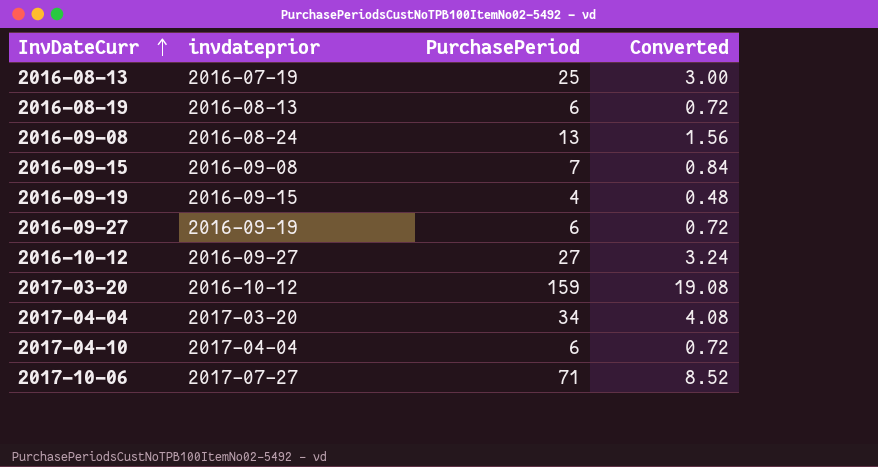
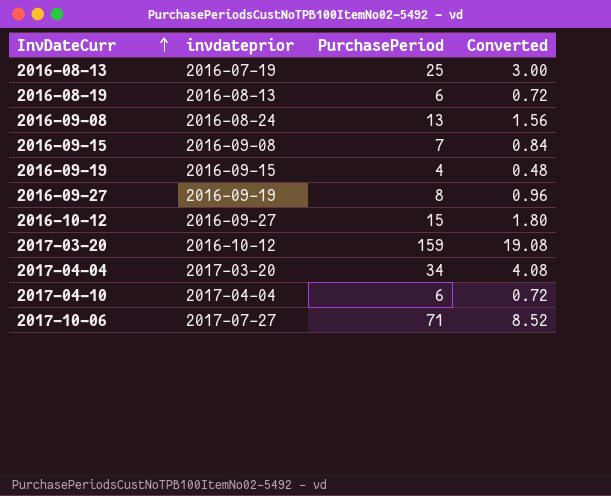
2016-09-27 | PurchasePeriod: 6 -> 8
2016-09-27 | Converted: 0.72 -> 0.96
2016-10-12 | PurchasePeriod: 27 -> 15
2016-10-12 | Converted: 3.24 -> 1.80

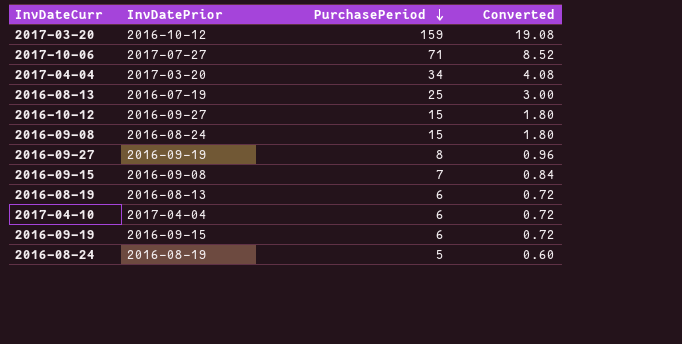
row order: InvDateCurr ascending -> PurchasePeriod descending
column name: invdateprior -> InvDatePrior
2016-09-08 | PurchasePeriod: 13 -> 15
2016-09-08 | Converted: 1.56 -> 1.80
2016-09-19 | PurchasePeriod: 4 -> 6
2016-09-19 | Converted: 0.48 -> 0.72
row 2016-08-24: none -> 2016-08-19 | 5 | 0.60

